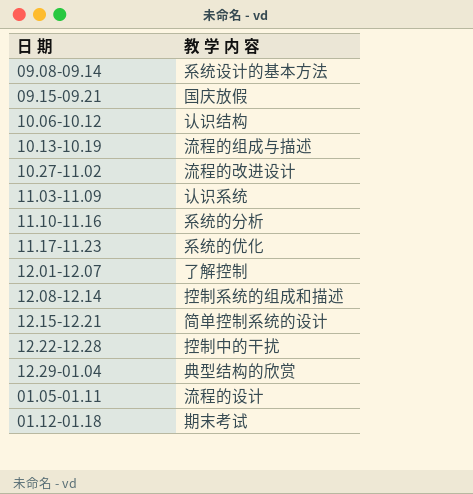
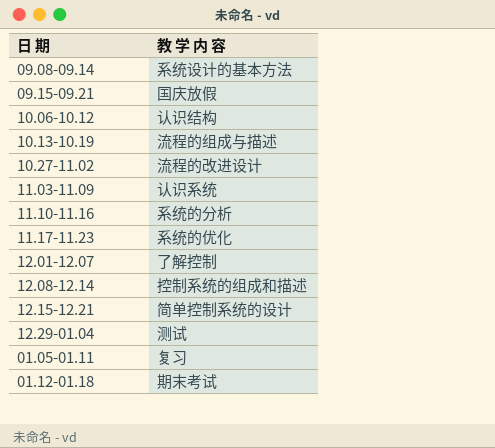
row 12.22-12.28: 控制中的干扰 -> none
12.29-01.04 | 教 学 内 容: 典型结构的欣赏 -> 测试
01.05-01.11 | 教 学 内 容: 流程的设计 -> 复习

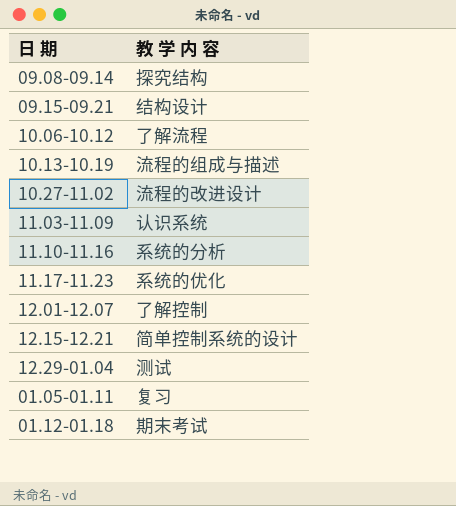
row 12.08-12.14: 控制系统的组成和描述 -> none
09.08-09.14 | 教 学 内 容: 系统设计的基本方法 -> 探究结构
09.15-09.21 | 教 学 内 容: 国庆放假 -> 结构设计
10.06-10.12 | 教 学 内 容: 认识结构 -> 了解流程

